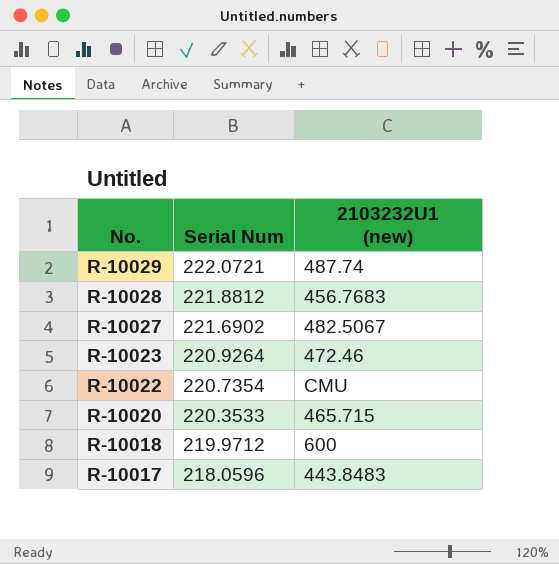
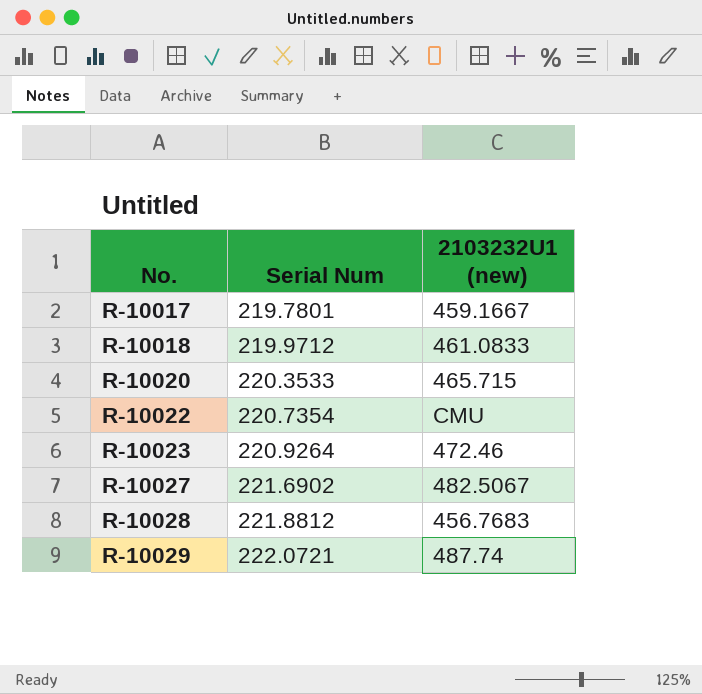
row order: No. descending -> No. ascending
R-10017 | Serial Num: 218.0596 -> 219.7801
R-10017 | 2103232U1 (new): 443.8483 -> 459.1667
R-10018 | 2103232U1 (new): 600 -> 461.0833

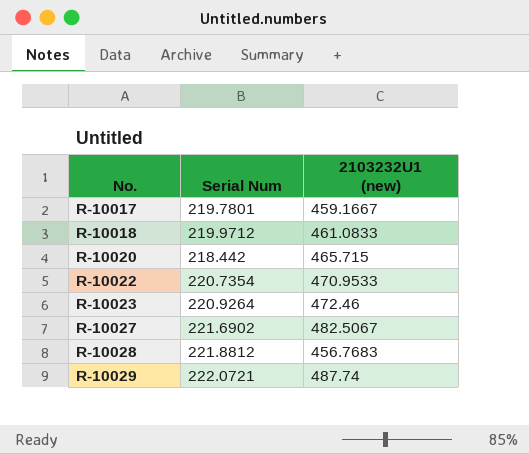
R-10020 | Serial Num: 220.3533 -> 218.442
R-10022 | 2103232U1 (new): CMU -> 470.9533

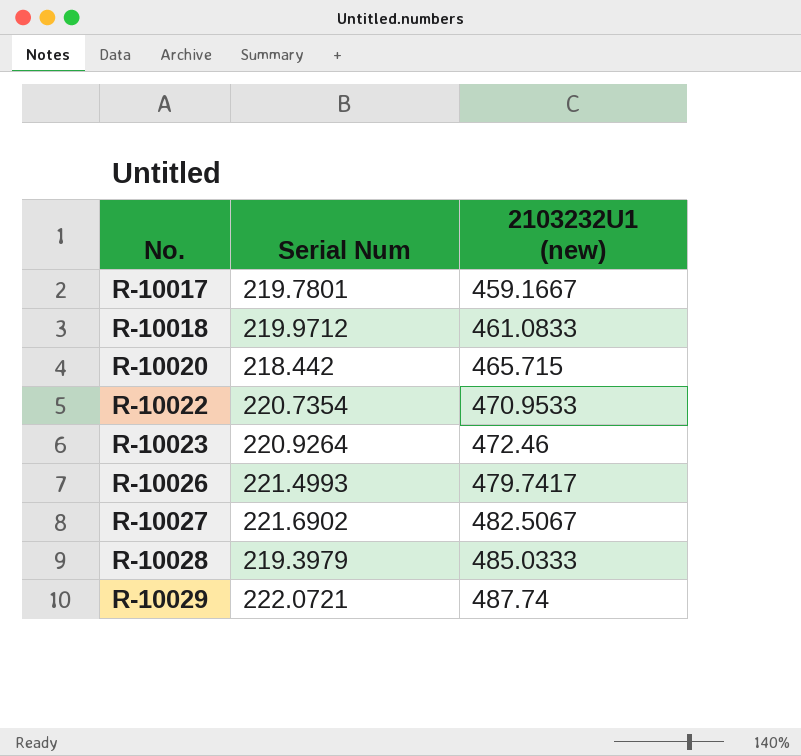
row R-10026: none -> 221.4993 | 479.7417
R-10028 | Serial Num: 221.8812 -> 219.3979
R-10028 | 2103232U1 (new): 456.7683 -> 485.0333

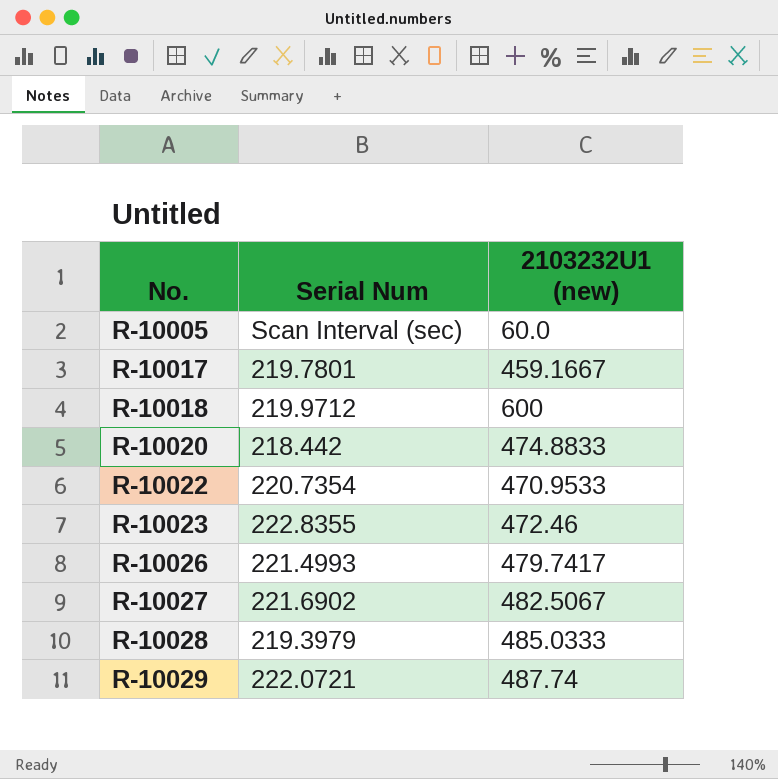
row R-10005: none -> Scan Interval (sec) | 60.0
R-10018 | 2103232U1 (new): 461.0833 -> 600
R-10020 | 2103232U1 (new): 465.715 -> 474.8833
R-10023 | Serial Num: 220.9264 -> 222.8355

